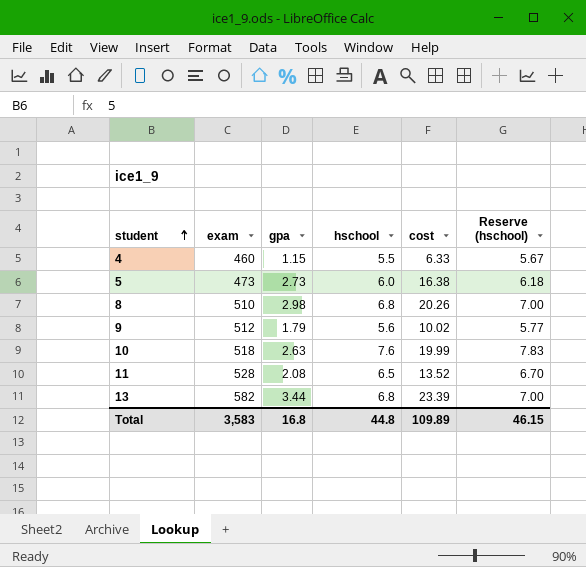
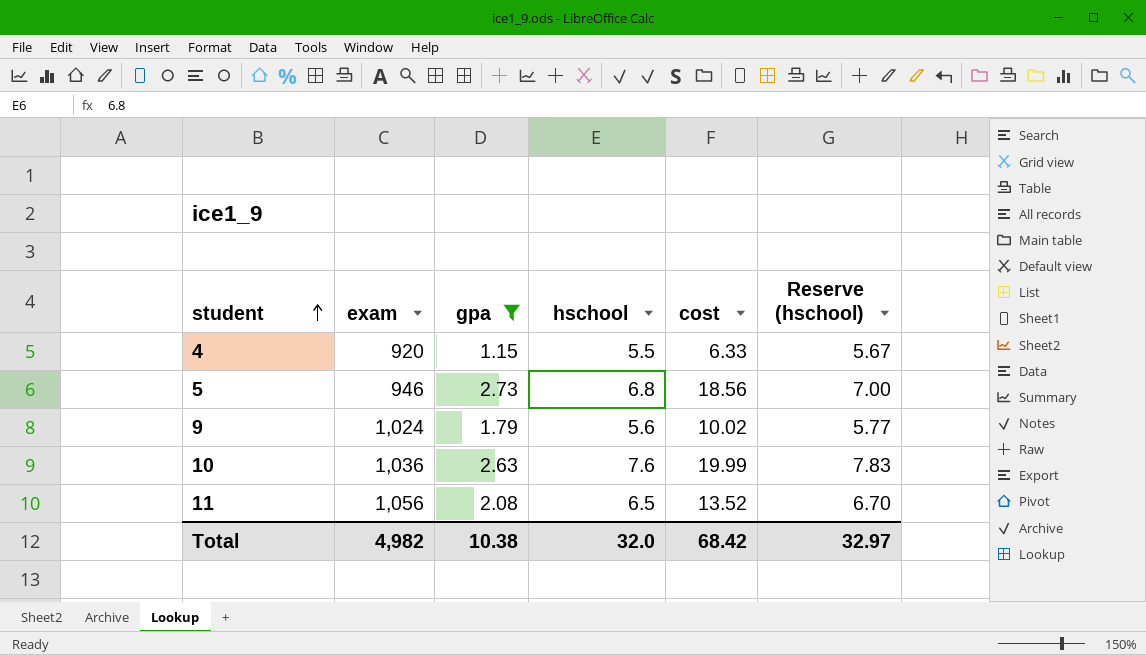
filter: none -> gpa <= 2.73
4 | exam: 460 -> 920
5 | exam: 473 -> 946
5 | hschool: 6.0 -> 6.8
5 | cost: 16.38 -> 18.56
5 | Reserve (hschool): 6.18 -> 7.00
9 | exam: 512 -> 1,024
10 | exam: 518 -> 1,036
11 | exam: 528 -> 1,056
Total | exam: 3,583 -> 4,982
Total | gpa: 16.8 -> 10.38
Total | hschool: 44.8 -> 32.0
Total | cost: 109.89 -> 68.42
Total | Reserve (hschool): 46.15 -> 32.97

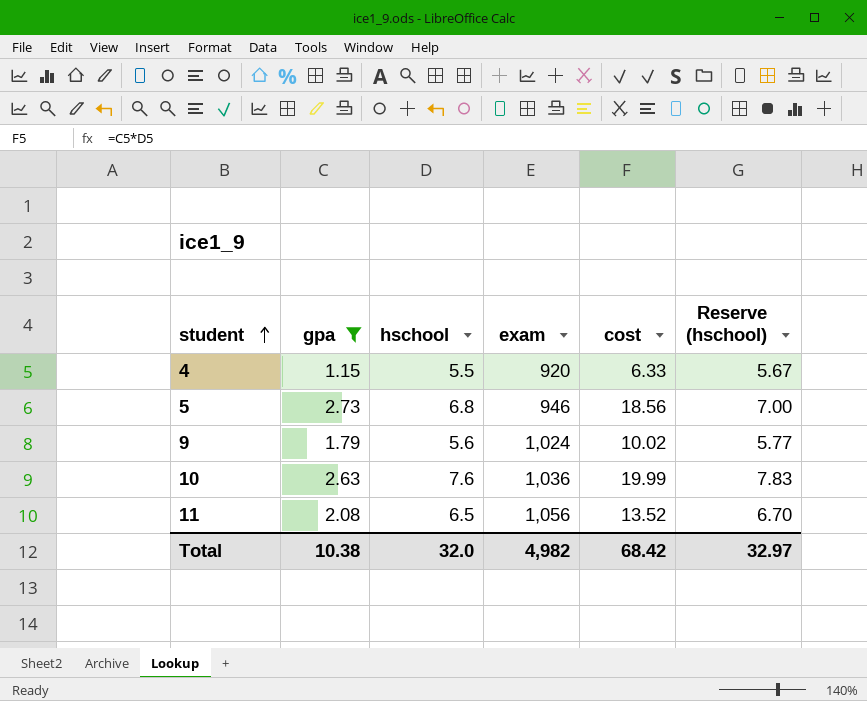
column exam | position: 2 -> 4

